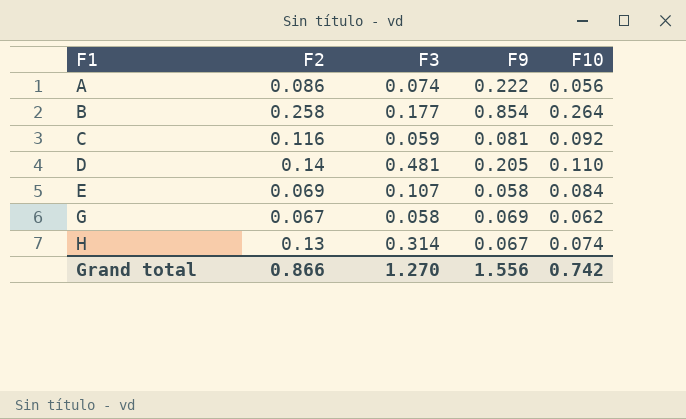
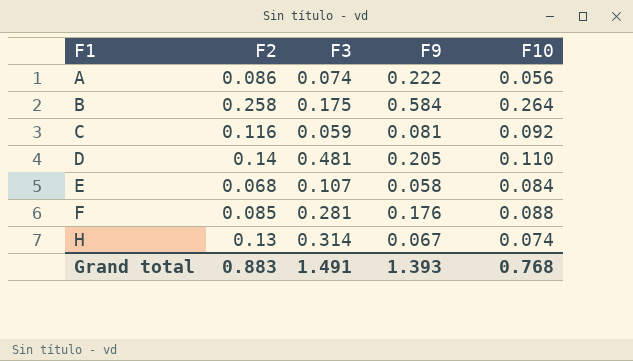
row G: 0.067 | 0.058 | 0.069 | 0.062 -> none
B | F3: 0.177 -> 0.175
B | F9: 0.854 -> 0.584
E | F2: 0.069 -> 0.068
row F: none -> 0.085 | 0.281 | 0.176 | 0.088
Grand total | F2: 0.866 -> 0.883
Grand total | F3: 1.270 -> 1.491
Grand total | F9: 1.556 -> 1.393
Grand total | F10: 0.742 -> 0.768

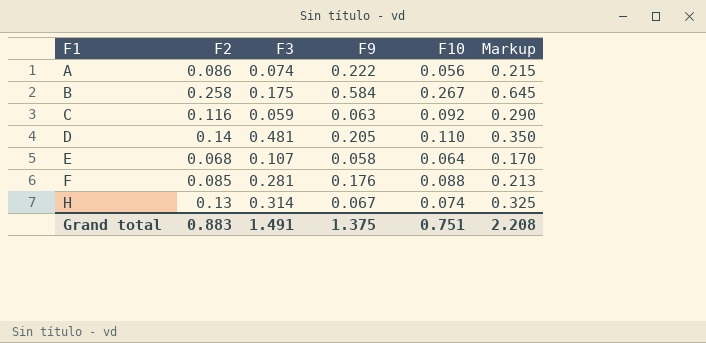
column Markup | formula: none -> [F2] * 2.5
B | F10: 0.264 -> 0.267
C | F9: 0.081 -> 0.063
E | F10: 0.084 -> 0.064
Grand total | F9: 1.393 -> 1.375
Grand total | F10: 0.768 -> 0.751

